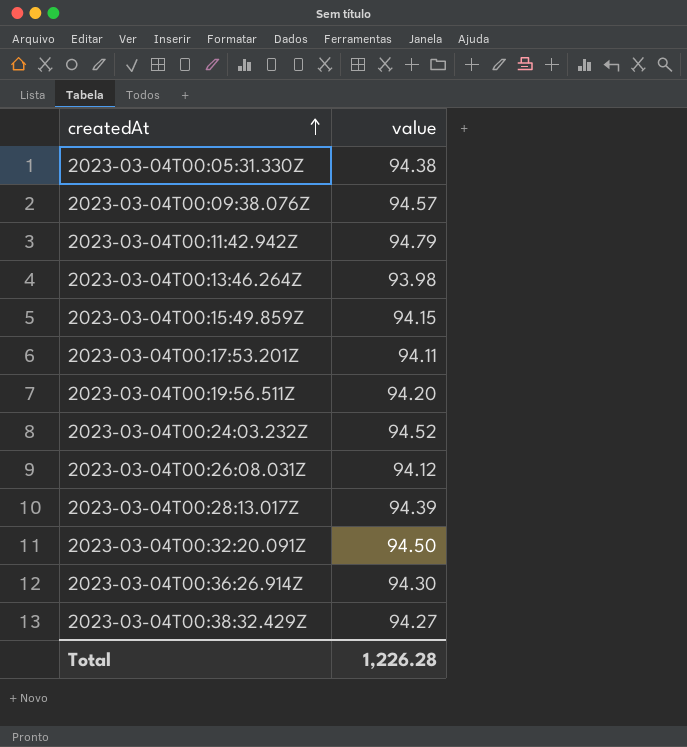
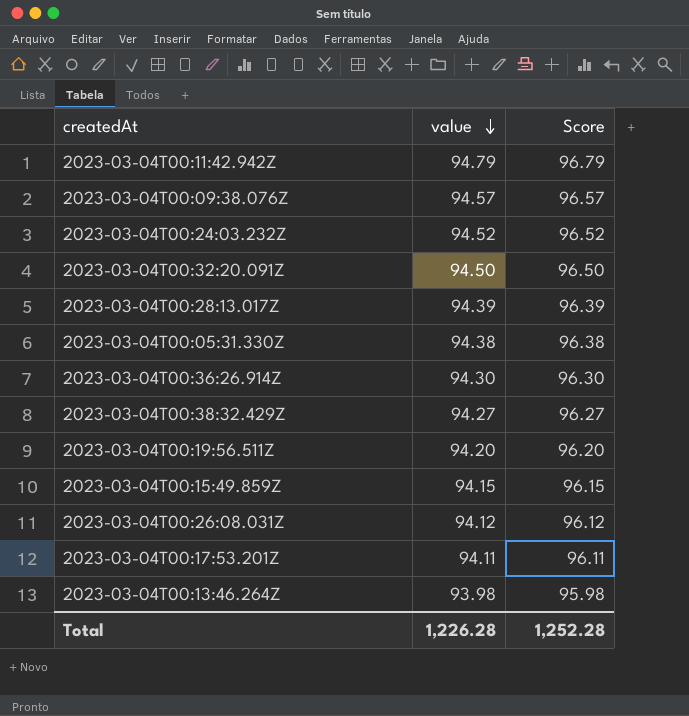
row order: createdAt ascending -> value descending
column Score | formula: none -> [value] + 2

